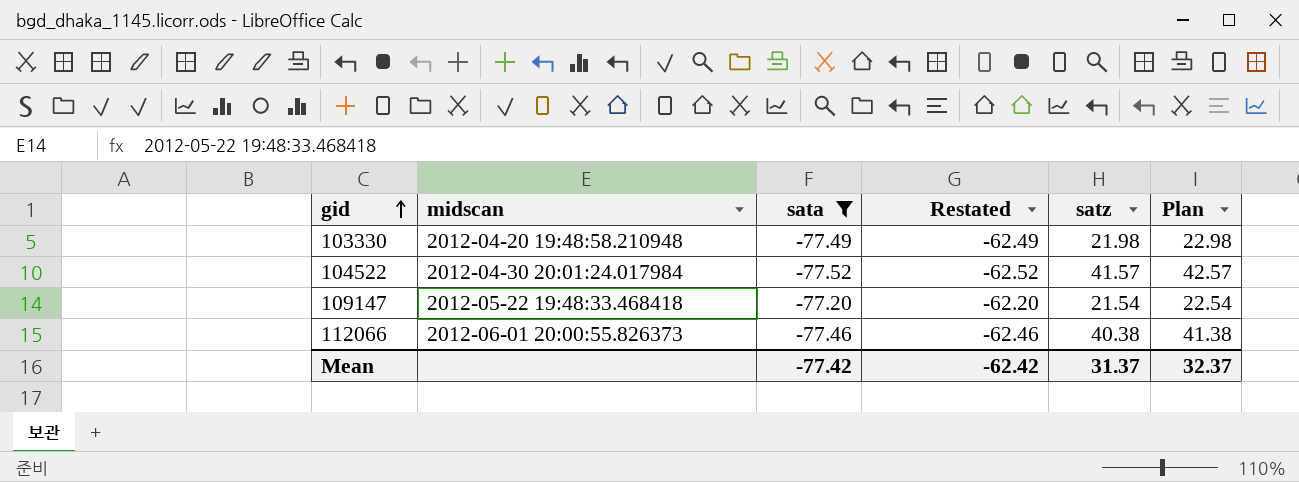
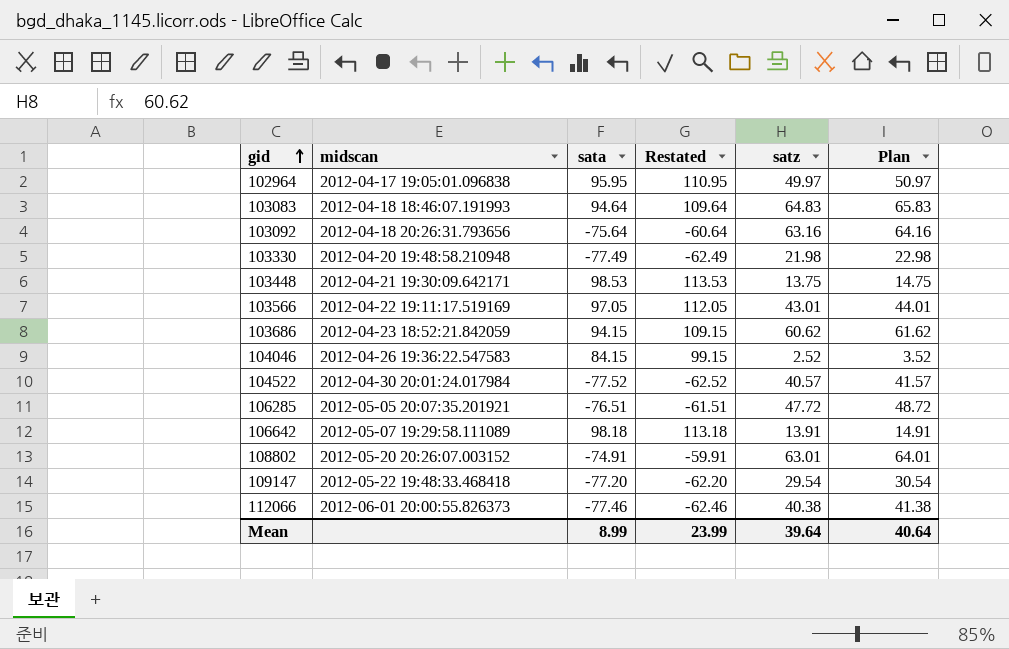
filter: sata <= -77.20 -> none
104522 | satz: 41.57 -> 40.57
104522 | Plan: 42.57 -> 41.57
109147 | satz: 21.54 -> 29.54
109147 | Plan: 22.54 -> 30.54
Mean | sata: -77.42 -> 8.99
Mean | Restated: -62.42 -> 23.99
Mean | satz: 31.37 -> 39.64
Mean | Plan: 32.37 -> 40.64

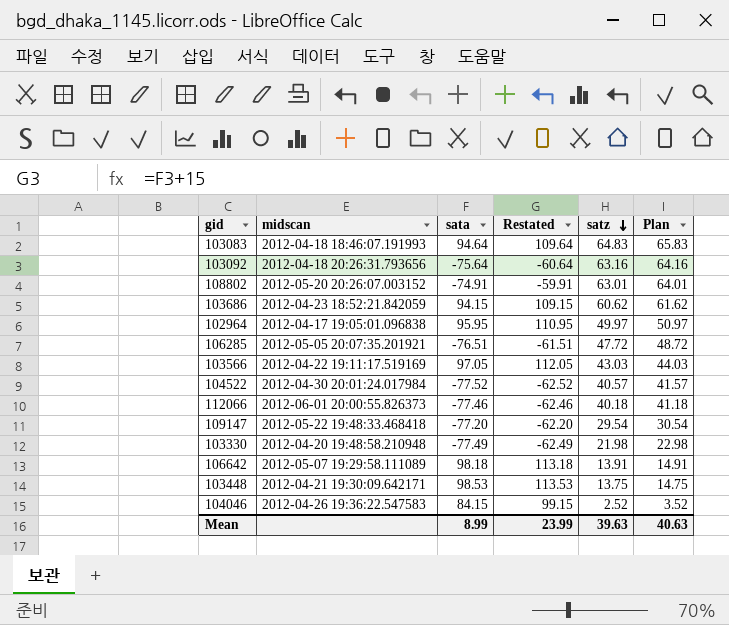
row order: gid ascending -> satz descending
103566 | satz: 43.01 -> 43.03
103566 | Plan: 44.01 -> 44.03
112066 | satz: 40.38 -> 40.18
112066 | Plan: 41.38 -> 41.18
Mean | satz: 39.64 -> 39.63
Mean | Plan: 40.64 -> 40.63

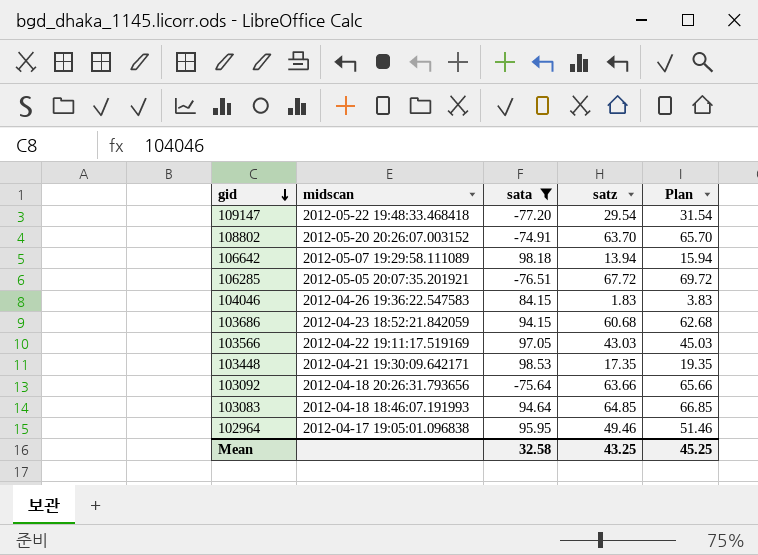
filter: none -> sata >= -77.20
row order: satz descending -> gid descending
column Restated | formula: [sata] + 15 -> none
column Plan | formula: [satz] + 1 -> [satz] + 2
108802 | satz: 63.01 -> 63.70
106642 | satz: 13.91 -> 13.94
106285 | satz: 47.72 -> 67.72
104046 | satz: 2.52 -> 1.83
103686 | satz: 60.62 -> 60.68
103448 | satz: 13.75 -> 17.35
103092 | satz: 63.16 -> 63.66
103083 | satz: 64.83 -> 64.85
102964 | satz: 49.97 -> 49.46
Mean | sata: 8.99 -> 32.58
Mean | satz: 39.63 -> 43.25
Mean | Plan: 40.63 -> 45.25

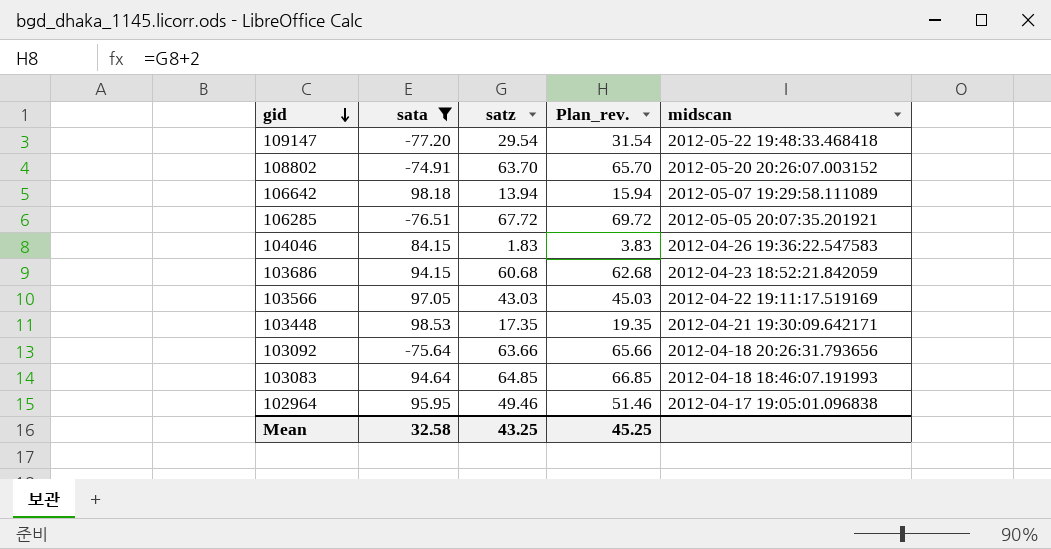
column name: Plan -> Plan_rev.
column midscan | position: 2 -> 5

